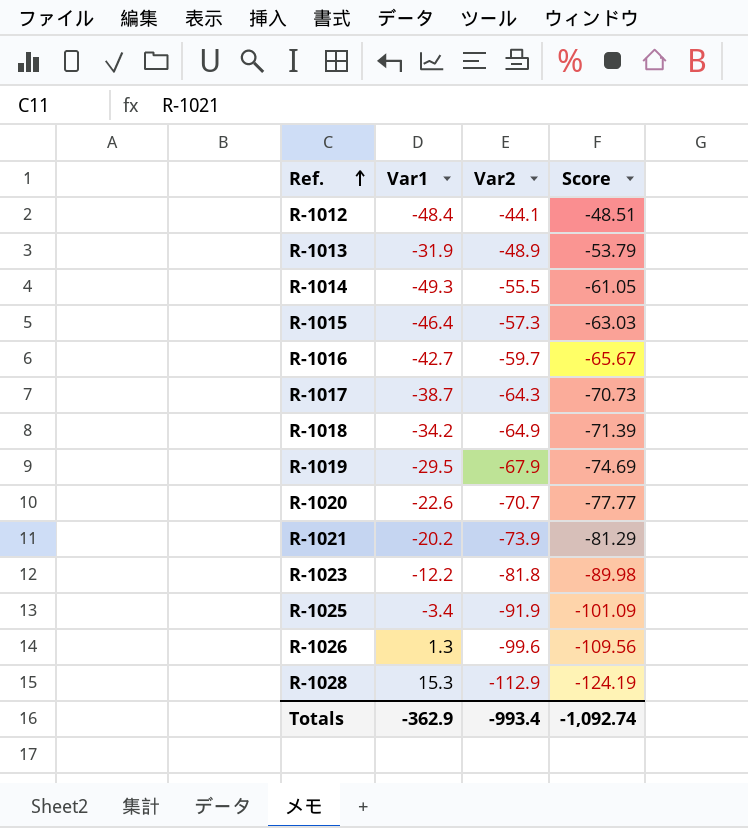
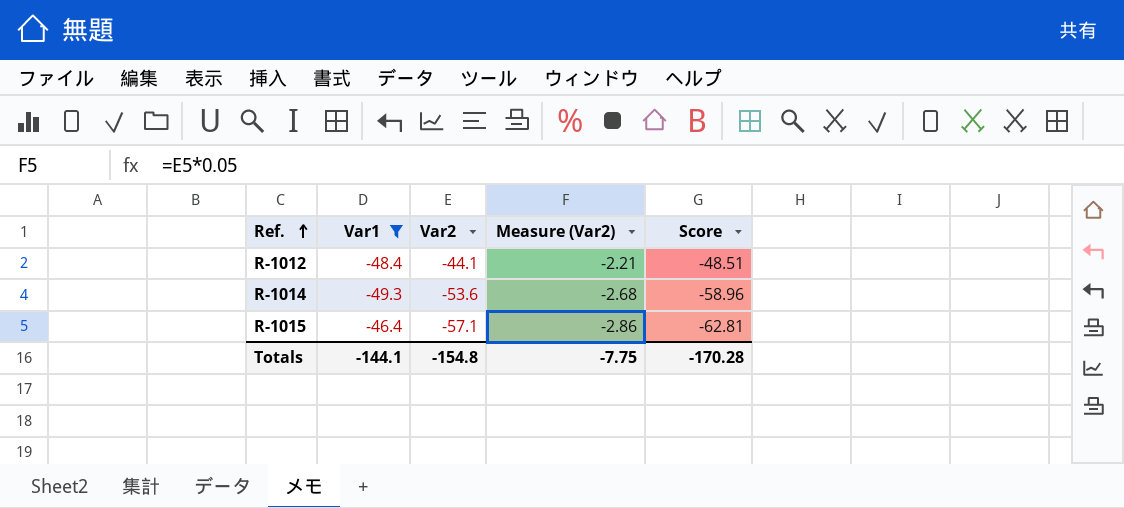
filter: none -> Var1 <= -46.4
column Measure (Var2) | formula: none -> [Var2] * 0.05
R-1014 | Var2: -55.5 -> -53.6
R-1014 | Score: -61.05 -> -58.96
R-1015 | Var2: -57.3 -> -57.1
R-1015 | Score: -63.03 -> -62.81
Totals | Var1: -362.9 -> -144.1
Totals | Var2: -993.4 -> -154.8
Totals | Score: -1,092.74 -> -170.28

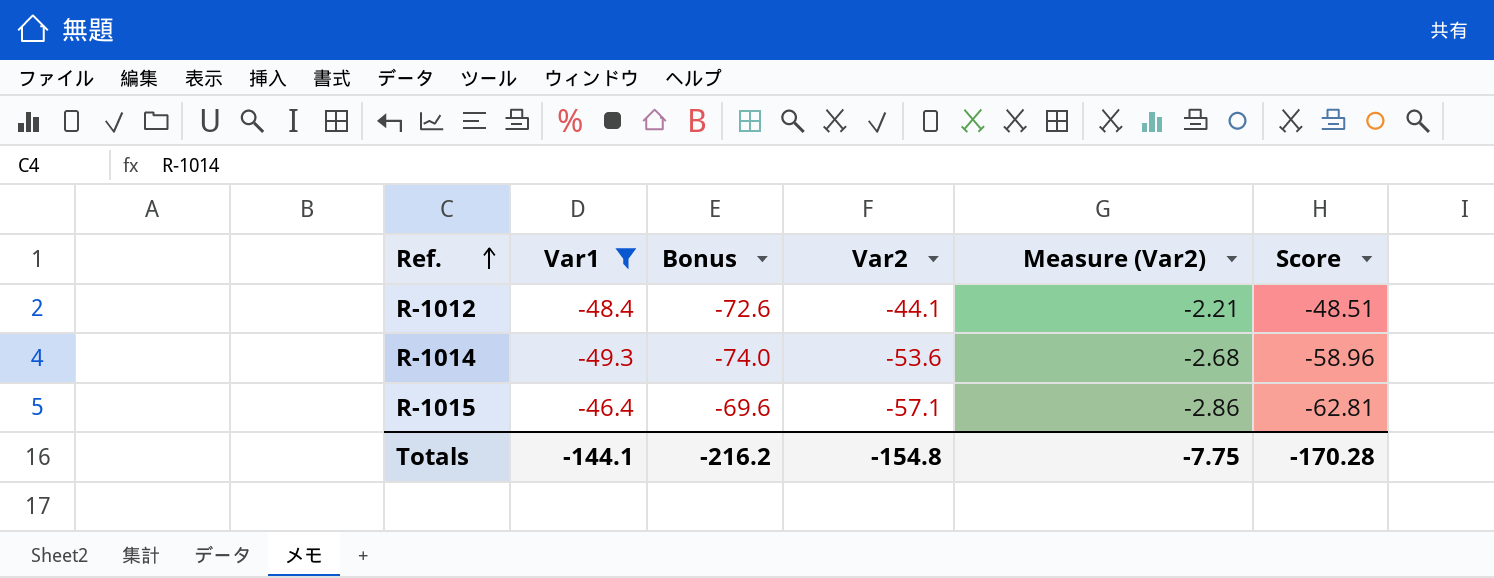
column Bonus | formula: none -> [Var1] * 1.5

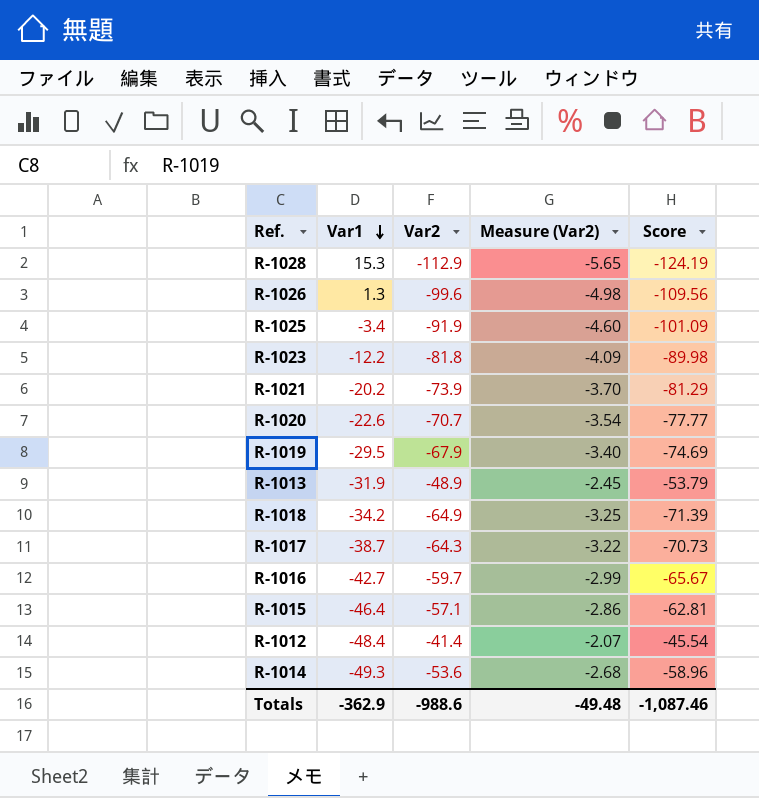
filter: Var1 <= -46.4 -> none
row order: Ref. ascending -> Var1 descending
column Bonus | formula: [Var1] * 1.5 -> none
R-1012 | Var2: -44.1 -> -41.4
R-1012 | Measure (Var2): -2.21 -> -2.07
R-1012 | Score: -48.51 -> -45.54
Totals | Var1: -144.1 -> -362.9
Totals | Var2: -154.8 -> -988.6
Totals | Measure (Var2): -7.75 -> -49.48
Totals | Score: -170.28 -> -1,087.46

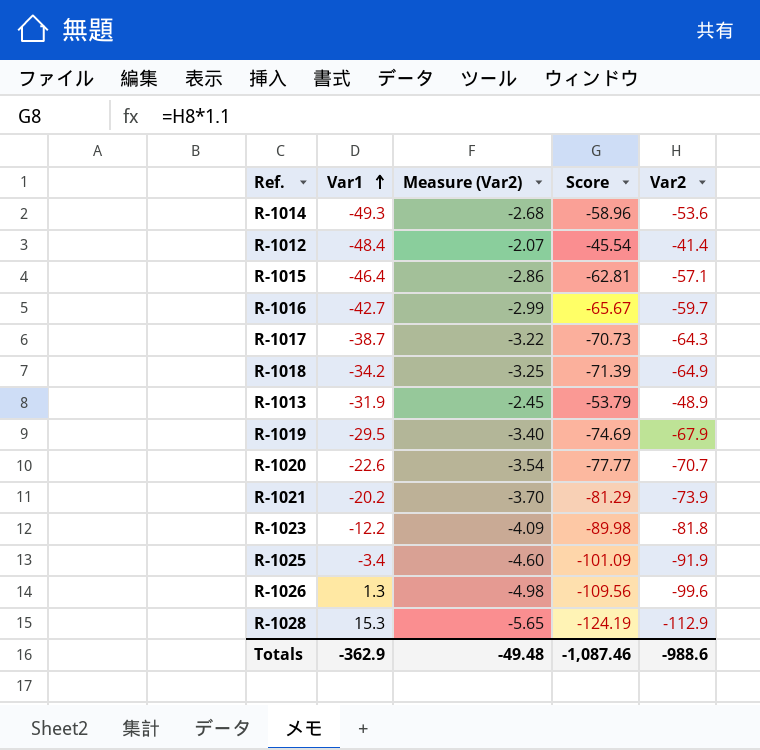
row order: Var1 descending -> Var1 ascending
column Var2 | position: 3 -> 5

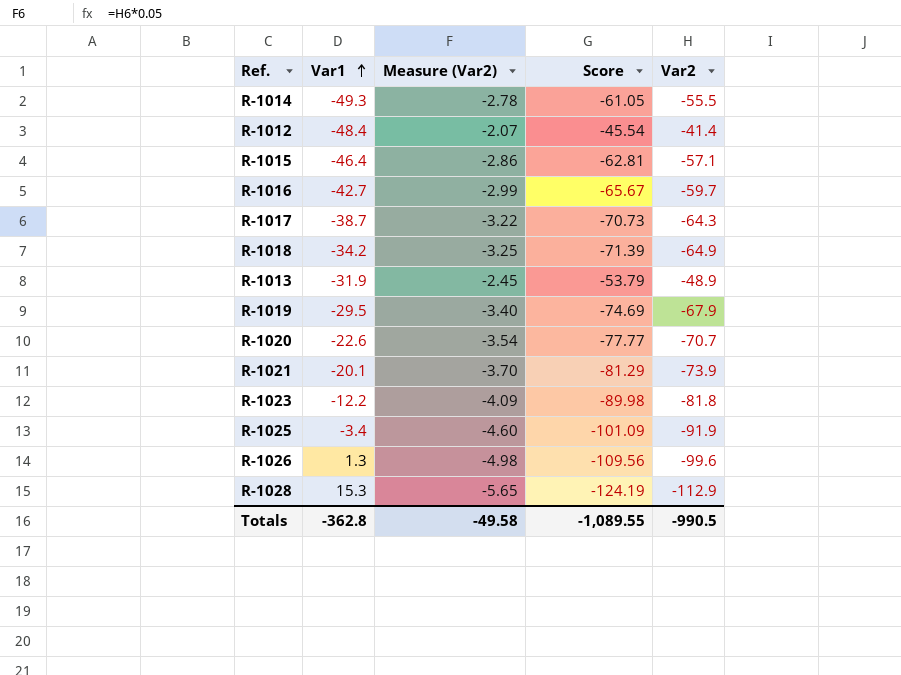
R-1014 | Measure (Var2): -2.68 -> -2.78
R-1014 | Score: -58.96 -> -61.05
R-1014 | Var2: -53.6 -> -55.5
R-1021 | Var1: -20.2 -> -20.1
Totals | Var1: -362.9 -> -362.8
Totals | Measure (Var2): -49.48 -> -49.58
Totals | Score: -1,087.46 -> -1,089.55
Totals | Var2: -988.6 -> -990.5

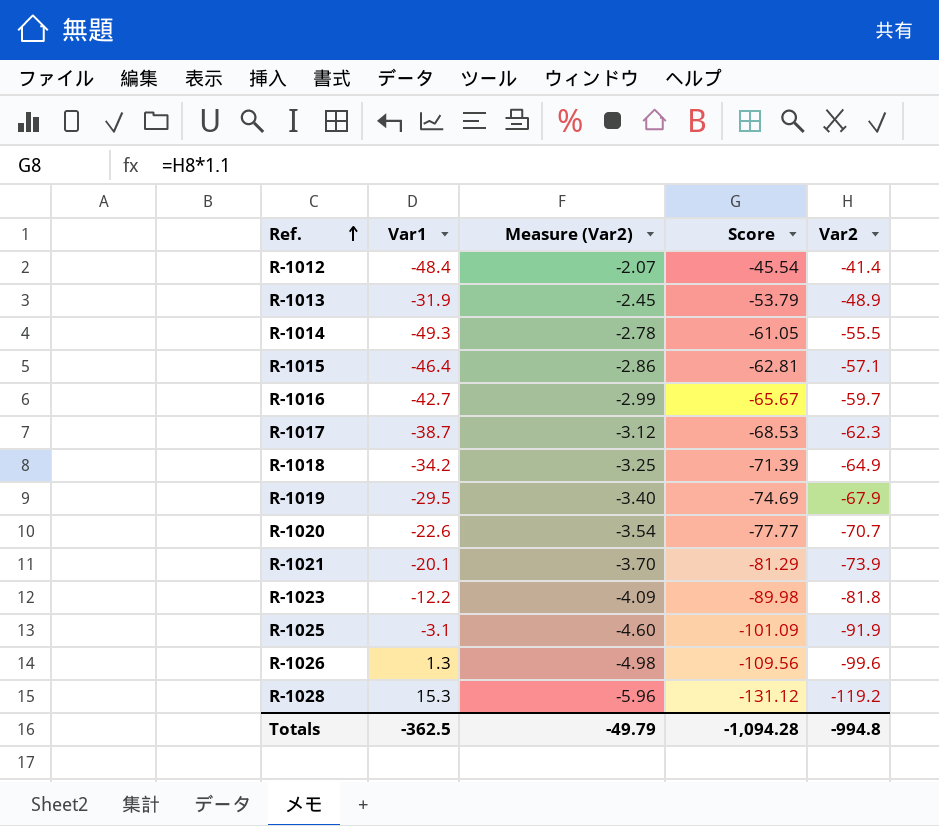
row order: Var1 ascending -> Ref. ascending
R-1017 | Measure (Var2): -3.22 -> -3.12
R-1017 | Score: -70.73 -> -68.53
R-1017 | Var2: -64.3 -> -62.3
R-1025 | Var1: -3.4 -> -3.1
R-1028 | Measure (Var2): -5.65 -> -5.96
R-1028 | Score: -124.19 -> -131.12
R-1028 | Var2: -112.9 -> -119.2
Totals | Var1: -362.8 -> -362.5
Totals | Measure (Var2): -49.58 -> -49.79
Totals | Score: -1,089.55 -> -1,094.28
Totals | Var2: -990.5 -> -994.8

